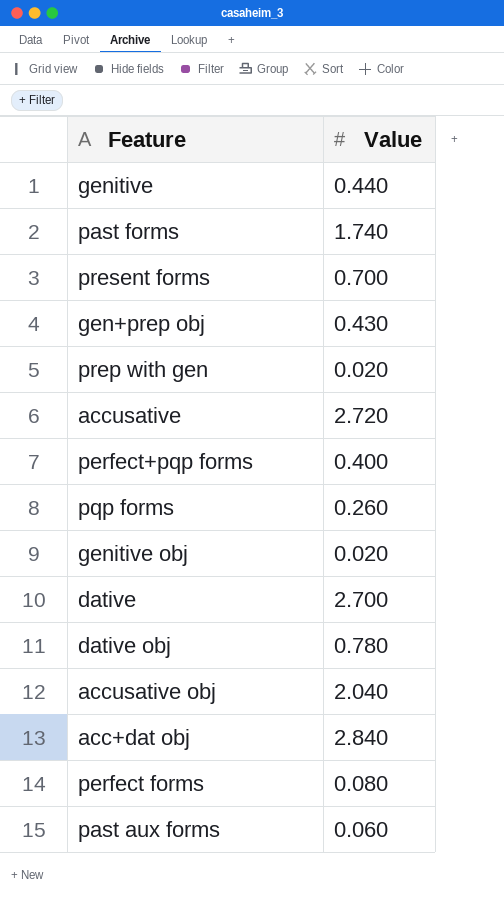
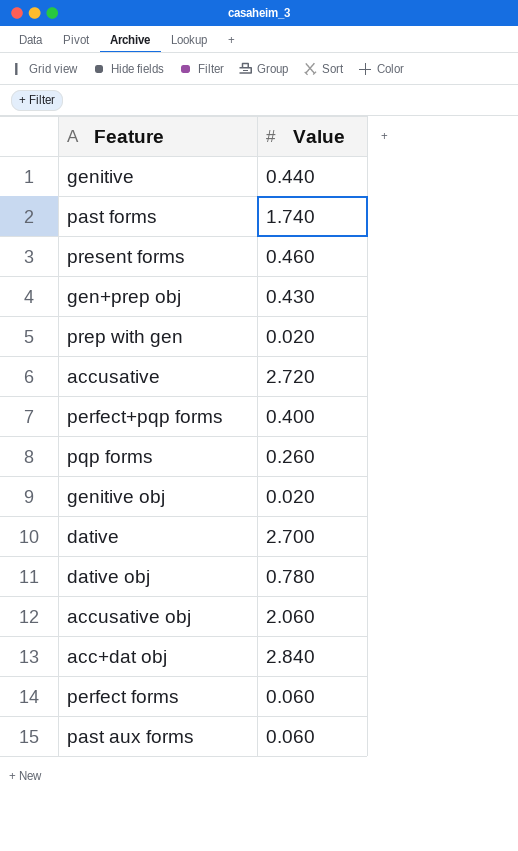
present forms | Value: 0.700 -> 0.460
accusative obj | Value: 2.040 -> 2.060
perfect forms | Value: 0.080 -> 0.060

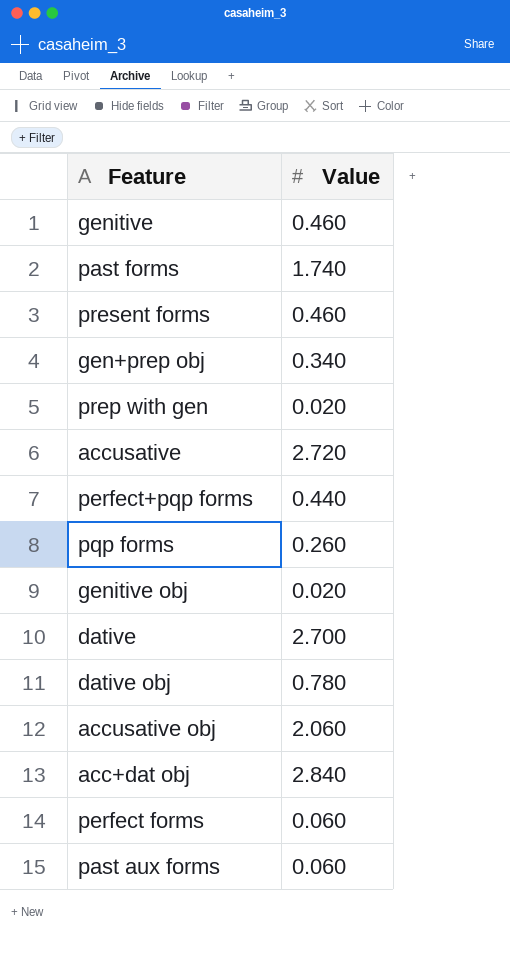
genitive | Value: 0.440 -> 0.460
gen+prep obj | Value: 0.430 -> 0.340
perfect+pqp forms | Value: 0.400 -> 0.440

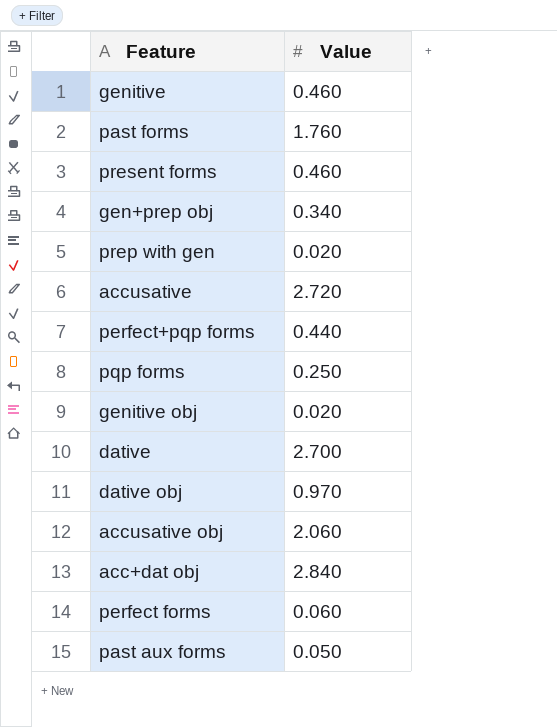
past forms | Value: 1.740 -> 1.760
pqp forms | Value: 0.260 -> 0.250
dative obj | Value: 0.780 -> 0.970
past aux forms | Value: 0.060 -> 0.050

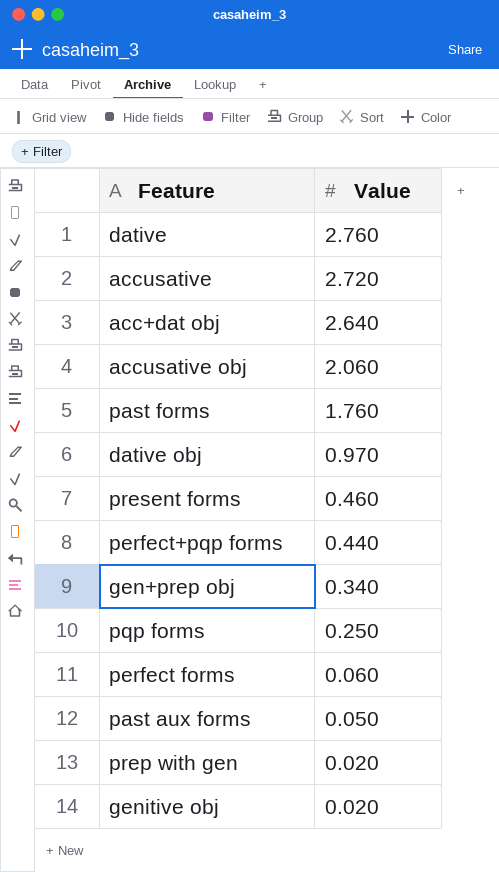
row order: none -> Value descending
row genitive: 0.460 -> none
dative | Value: 2.700 -> 2.760
acc+dat obj | Value: 2.840 -> 2.640

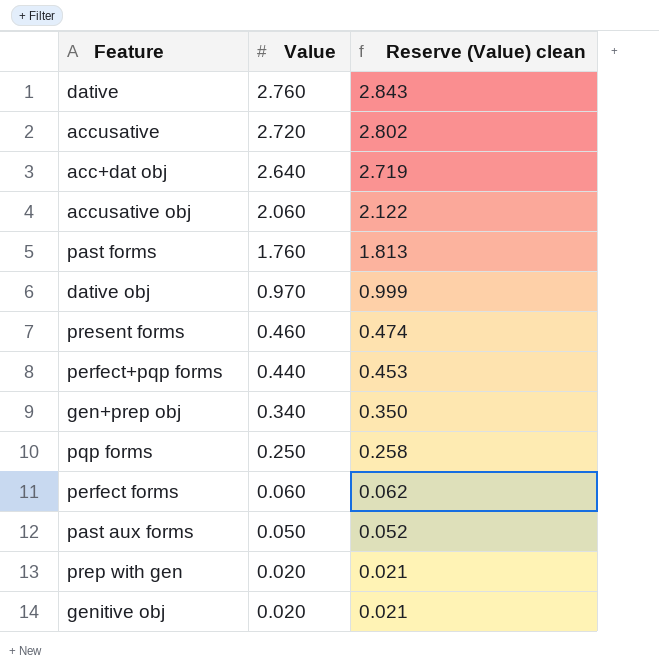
column Reserve (Value) clean | formula: none -> [Value] * 1.03

